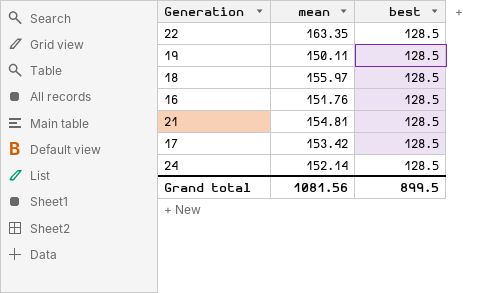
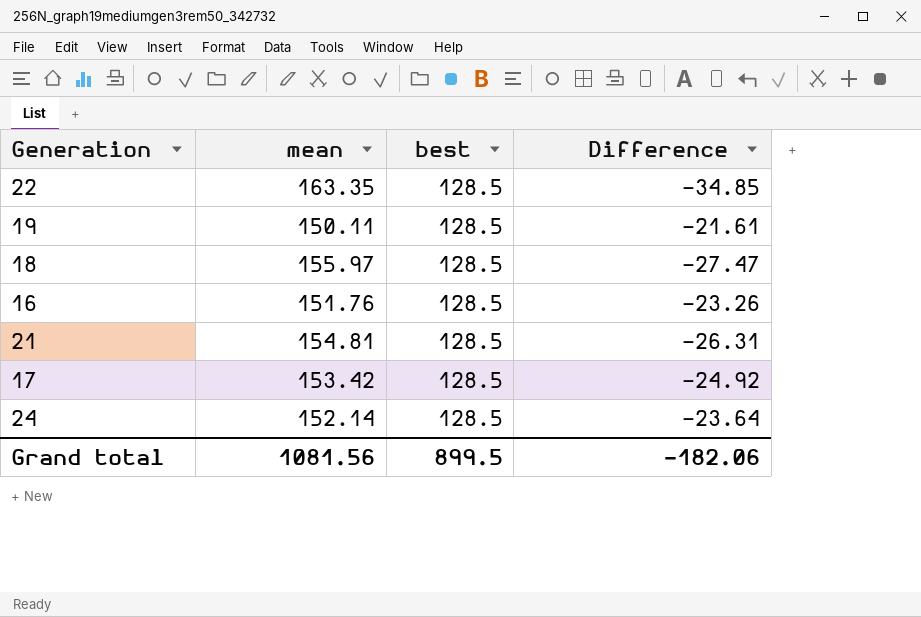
column Difference | formula: none -> [best] - [mean]

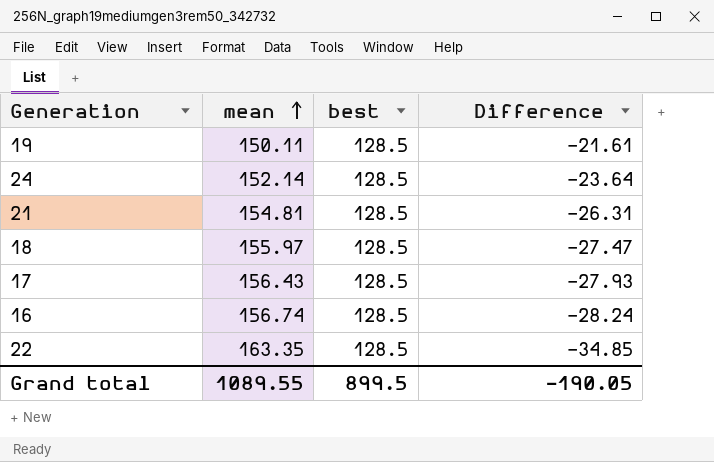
row order: none -> mean ascending
17 | mean: 153.42 -> 156.43
17 | Difference: -24.92 -> -27.93
16 | mean: 151.76 -> 156.74
16 | Difference: -23.26 -> -28.24
Grand total | mean: 1081.56 -> 1089.55
Grand total | Difference: -182.06 -> -190.05

